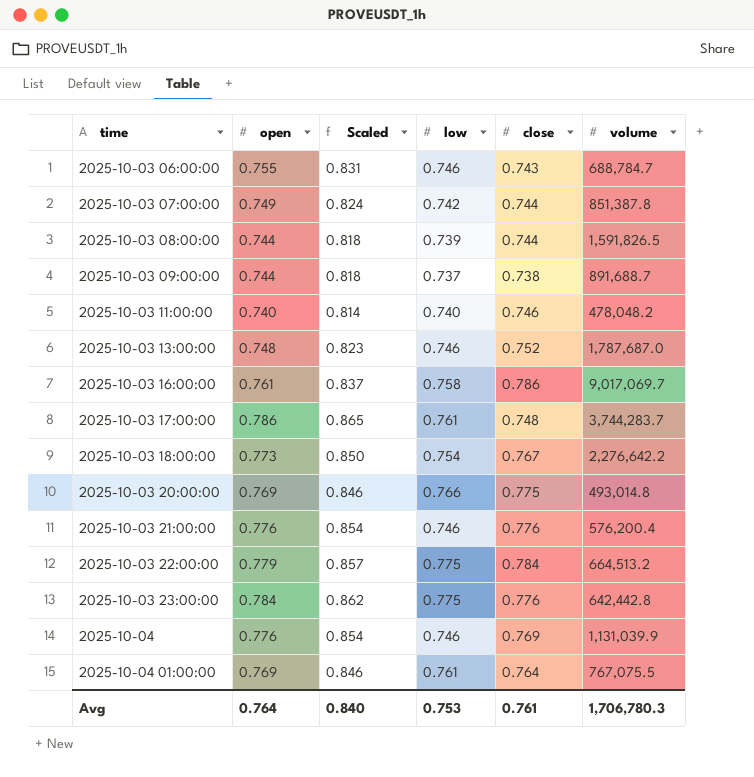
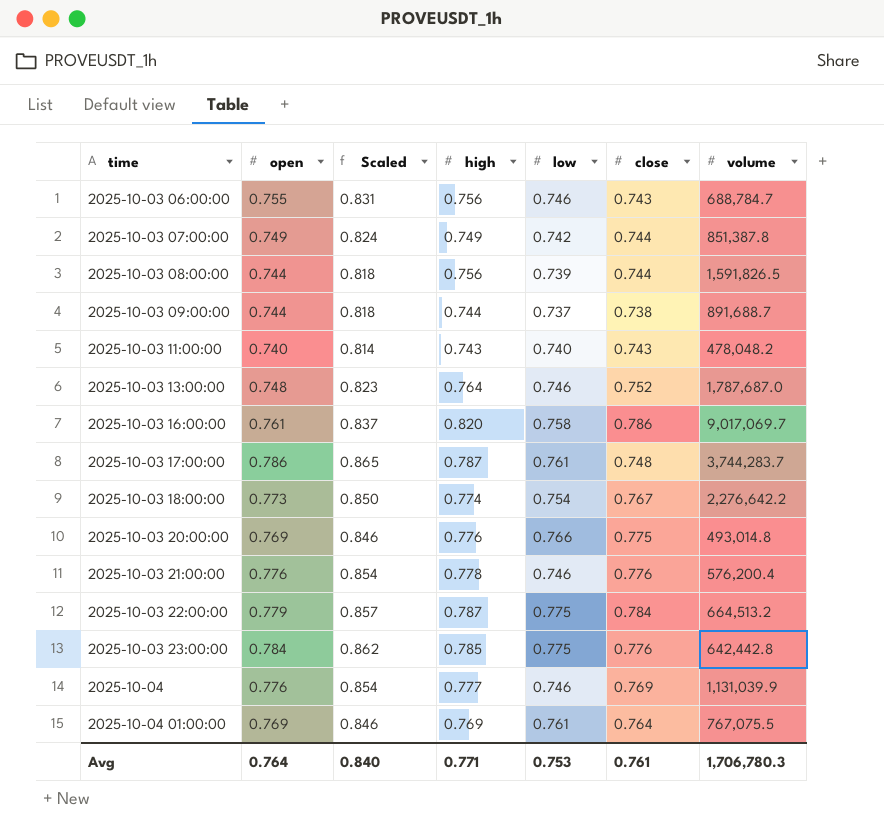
column high | position: none -> 4
2025-10-03 11:00:00 | close: 0.746 -> 0.743

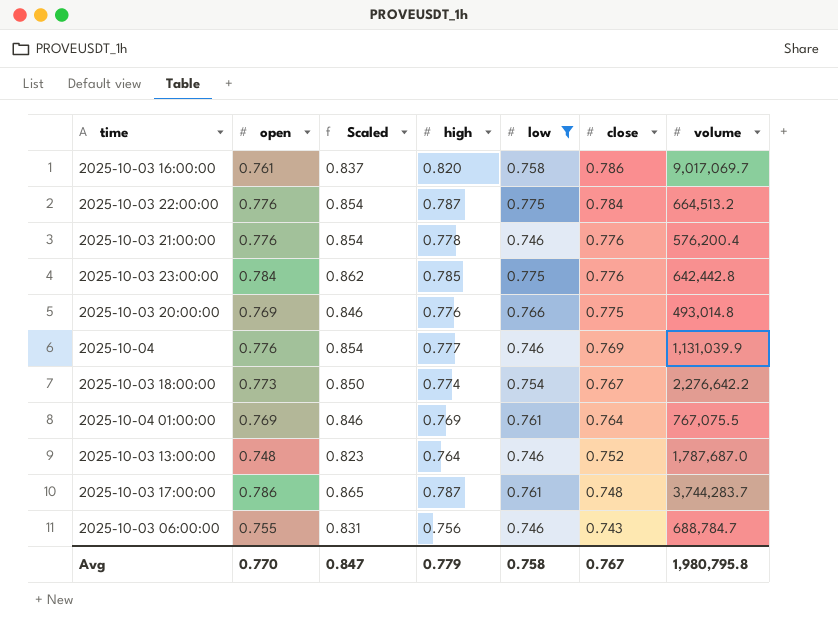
filter: none -> low >= 0.746
row order: time ascending -> close descending
2025-10-03 22:00:00 | open: 0.779 -> 0.776
2025-10-03 22:00:00 | Scaled: 0.857 -> 0.854
Avg | open: 0.764 -> 0.770
Avg | Scaled: 0.840 -> 0.847
Avg | high: 0.771 -> 0.779
Avg | low: 0.753 -> 0.758
Avg | close: 0.761 -> 0.767
Avg | volume: 1,706,780.3 -> 1,980,795.8

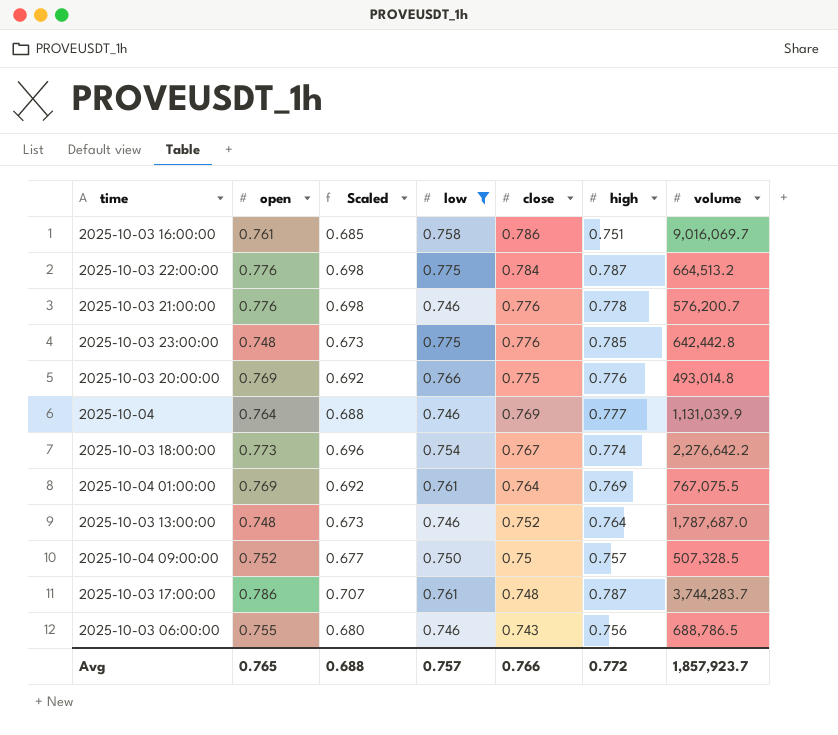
column Scaled | formula: [open] * 1.1 -> [open] * 0.9
column high | position: 4 -> 6
2025-10-03 16:00:00 | high: 0.820 -> 0.751
2025-10-03 16:00:00 | volume: 9,017,069.7 -> 9,016,069.7
2025-10-03 21:00:00 | volume: 576,200.4 -> 576,200.7
2025-10-03 23:00:00 | open: 0.784 -> 0.748
2025-10-04 | open: 0.776 -> 0.764
row 2025-10-04 09:00:00: none -> 0.752 | 0.677 | 0.750 | 0.75 | 0.757 | 507,328.5
2025-10-03 06:00:00 | volume: 688,784.7 -> 688,786.5
Avg | open: 0.770 -> 0.765
Avg | Scaled: 0.847 -> 0.688
Avg | low: 0.758 -> 0.757
Avg | close: 0.767 -> 0.766
Avg | high: 0.779 -> 0.772
Avg | volume: 1,980,795.8 -> 1,857,923.7

